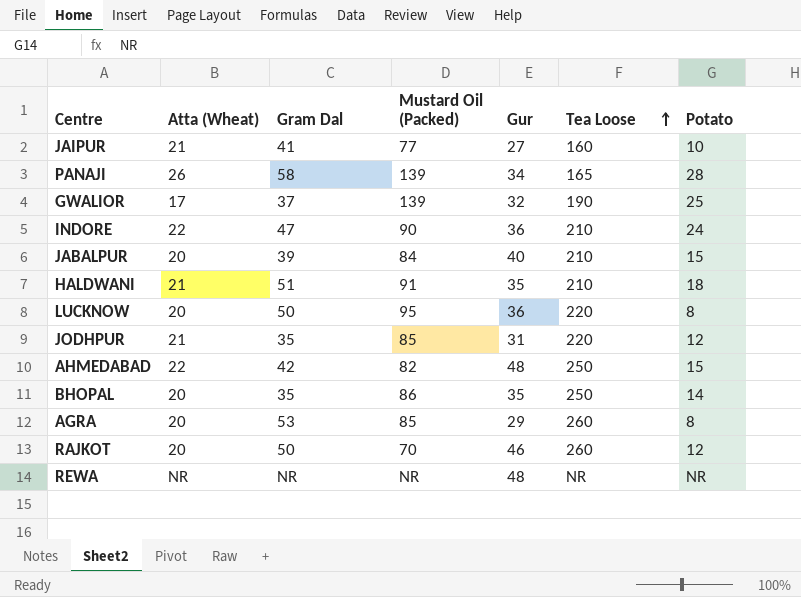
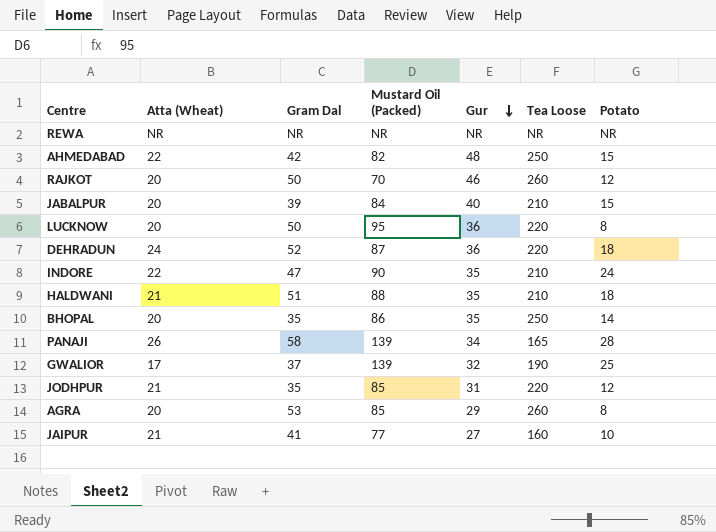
row order: Tea Loose ascending -> Gur descending
REWA | Gur: 48 -> NR
row DEHRADUN: none -> 24 | 52 | 87 | 36 | 220 | 18
INDORE | Gur: 36 -> 35
HALDWANI | Mustard Oil (Packed): 91 -> 88

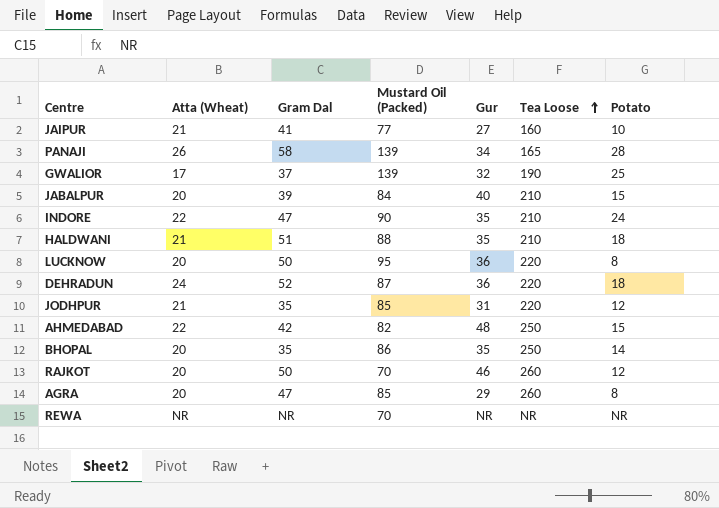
row order: Gur descending -> Tea Loose ascending
AGRA | Gram Dal: 53 -> 47
REWA | Mustard Oil (Packed): NR -> 70

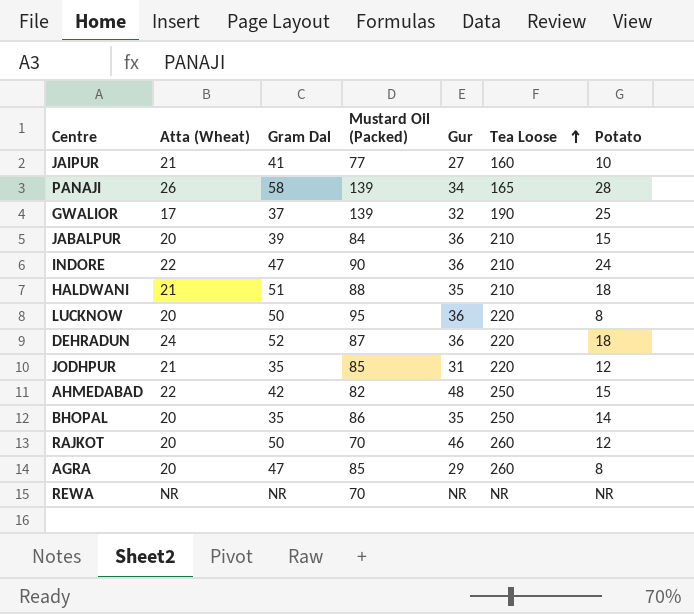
JABALPUR | Gur: 40 -> 36
INDORE | Gur: 35 -> 36

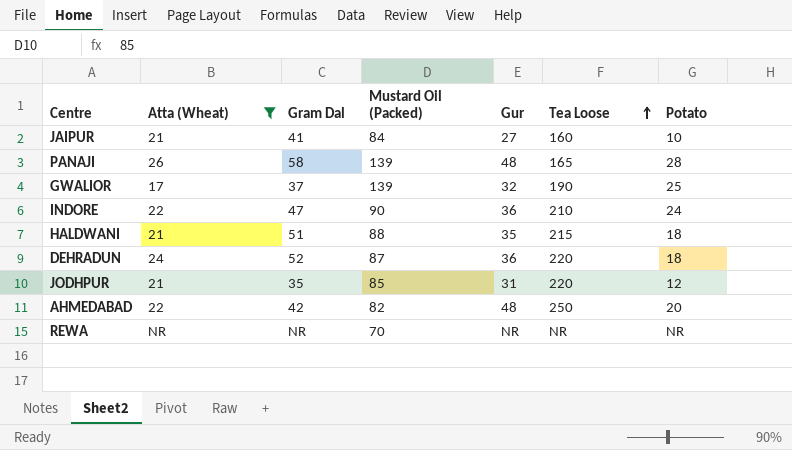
filter: none -> Atta (Wheat) != 20
JAIPUR | Mustard Oil (Packed): 77 -> 84
PANAJI | Gur: 34 -> 48
HALDWANI | Tea Loose: 210 -> 215
AHMEDABAD | Potato: 15 -> 20

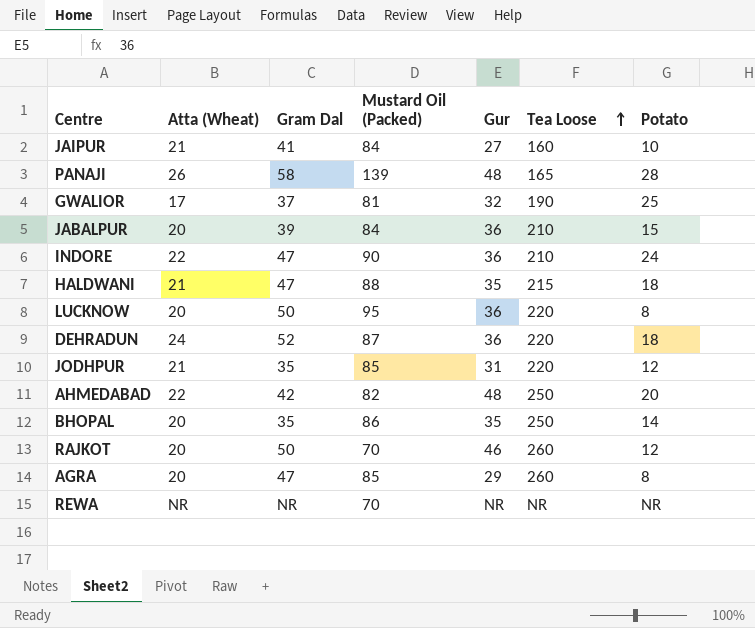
filter: Atta (Wheat) != 20 -> none
GWALIOR | Mustard Oil (Packed): 139 -> 81
HALDWANI | Gram Dal: 51 -> 47

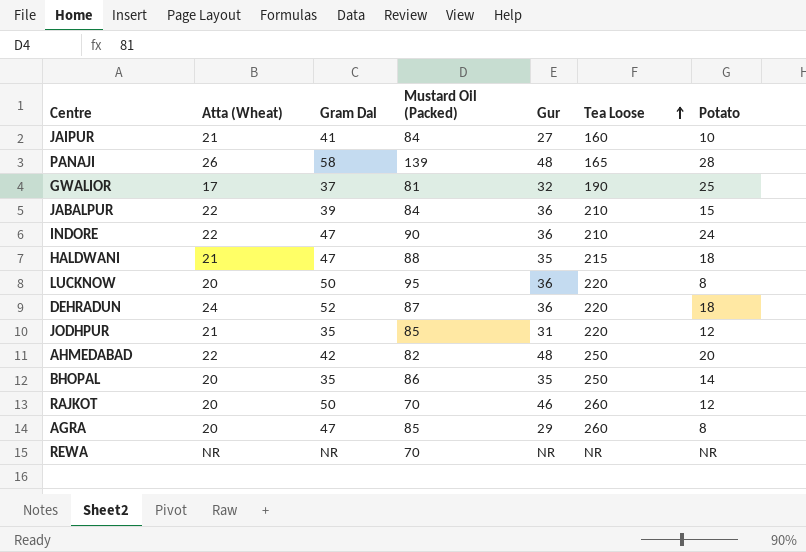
JABALPUR | Atta (Wheat): 20 -> 22

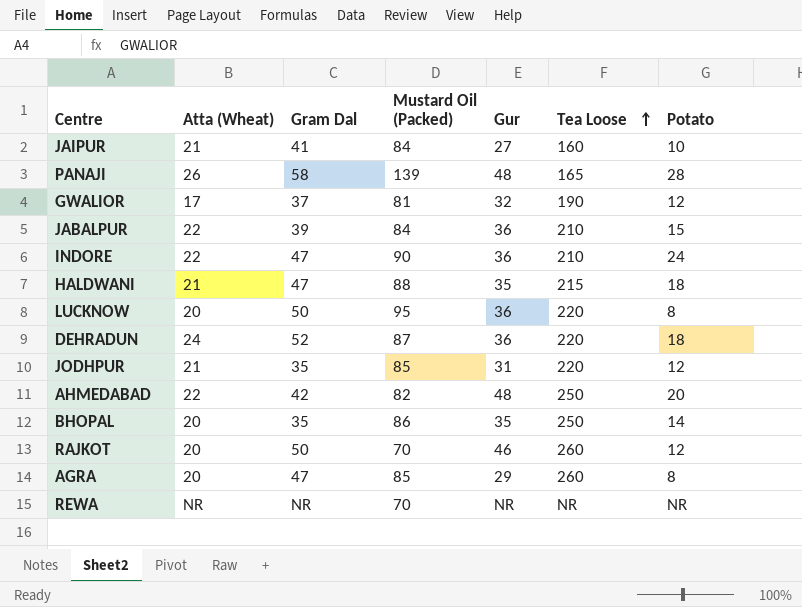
GWALIOR | Potato: 25 -> 12

